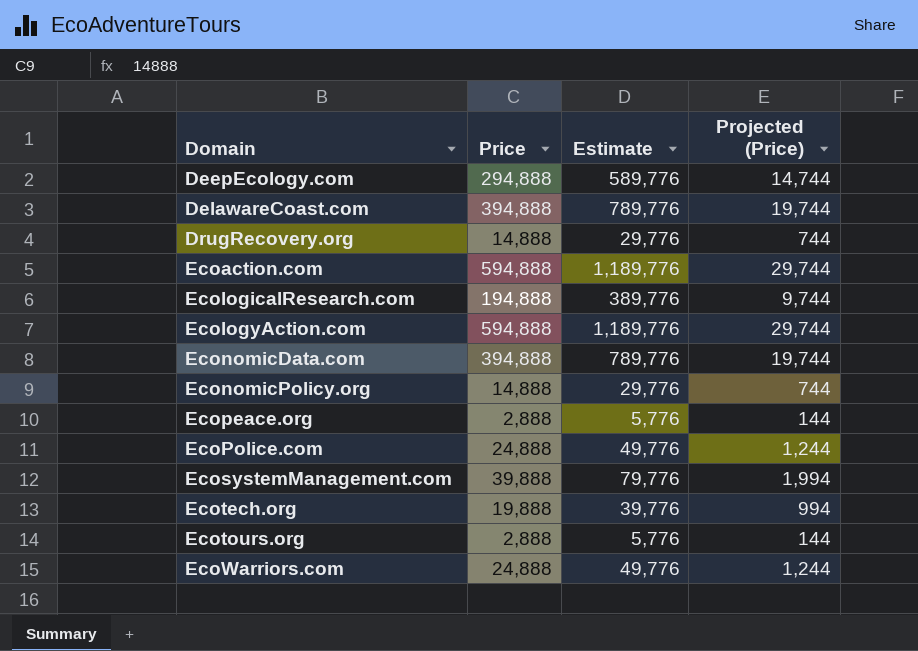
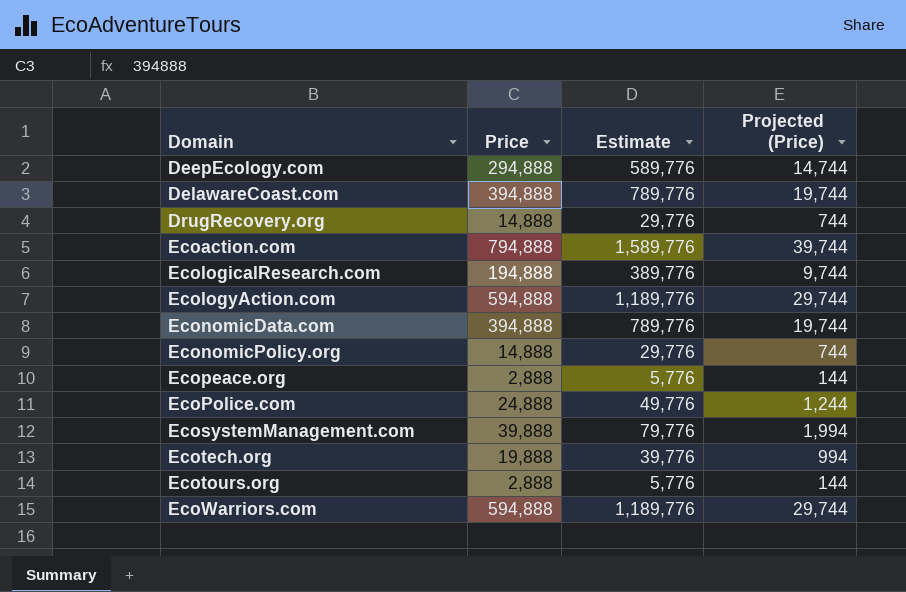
Ecoaction.com | Price: 594,888 -> 794,888
Ecoaction.com | Estimate: 1,189,776 -> 1,589,776
Ecoaction.com | Projected (Price): 29,744 -> 39,744
EcoWarriors.com | Price: 24,888 -> 594,888
EcoWarriors.com | Estimate: 49,776 -> 1,189,776
EcoWarriors.com | Projected (Price): 1,244 -> 29,744

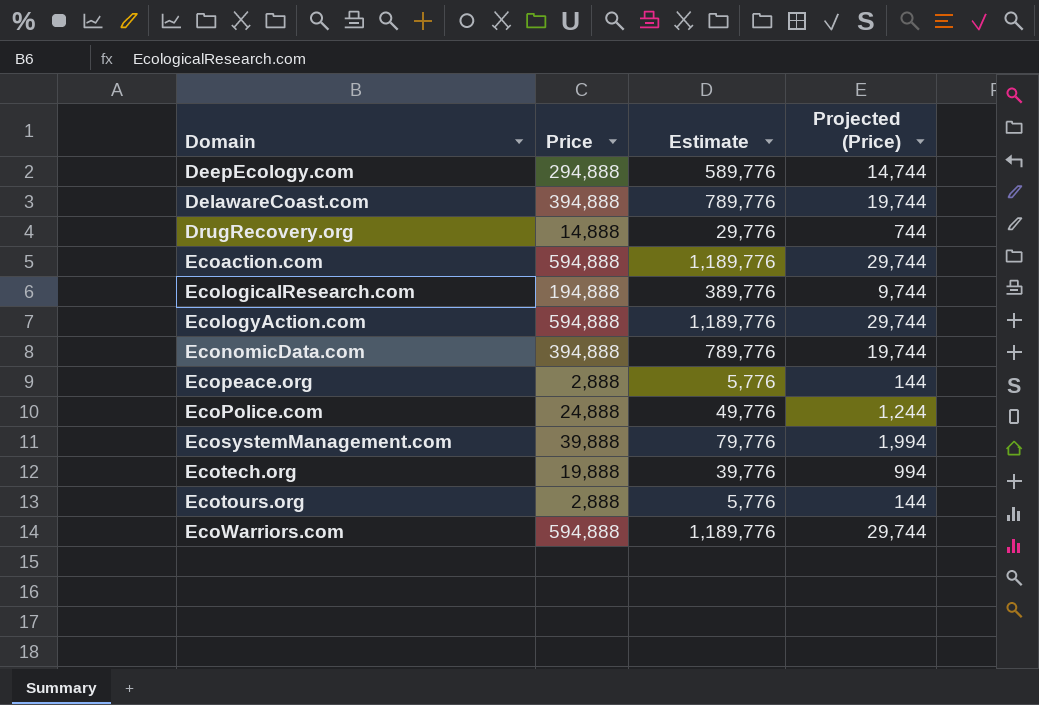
row EconomicPolicy.org: 14,888 | 29,776 | 744 -> none
Ecoaction.com | Price: 794,888 -> 594,888
Ecoaction.com | Estimate: 1,589,776 -> 1,189,776
Ecoaction.com | Projected (Price): 39,744 -> 29,744

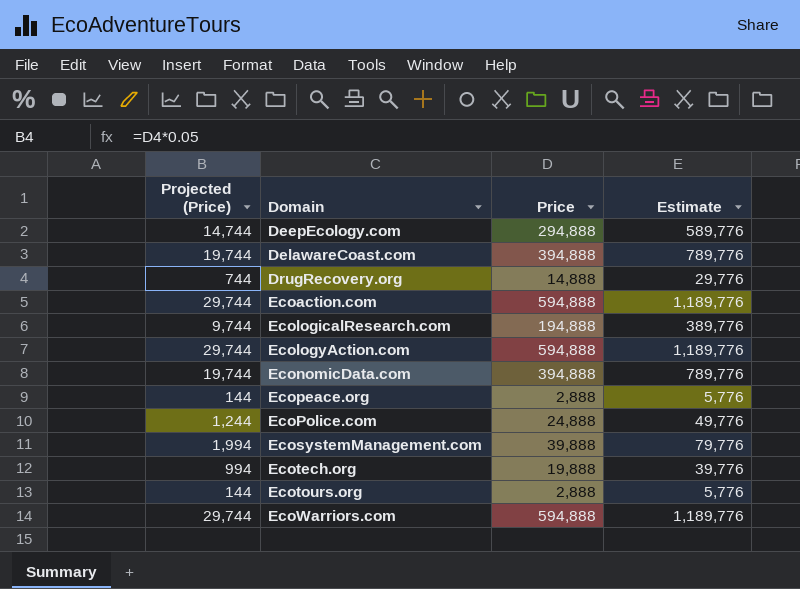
column Projected (Price) | position: 4 -> 1

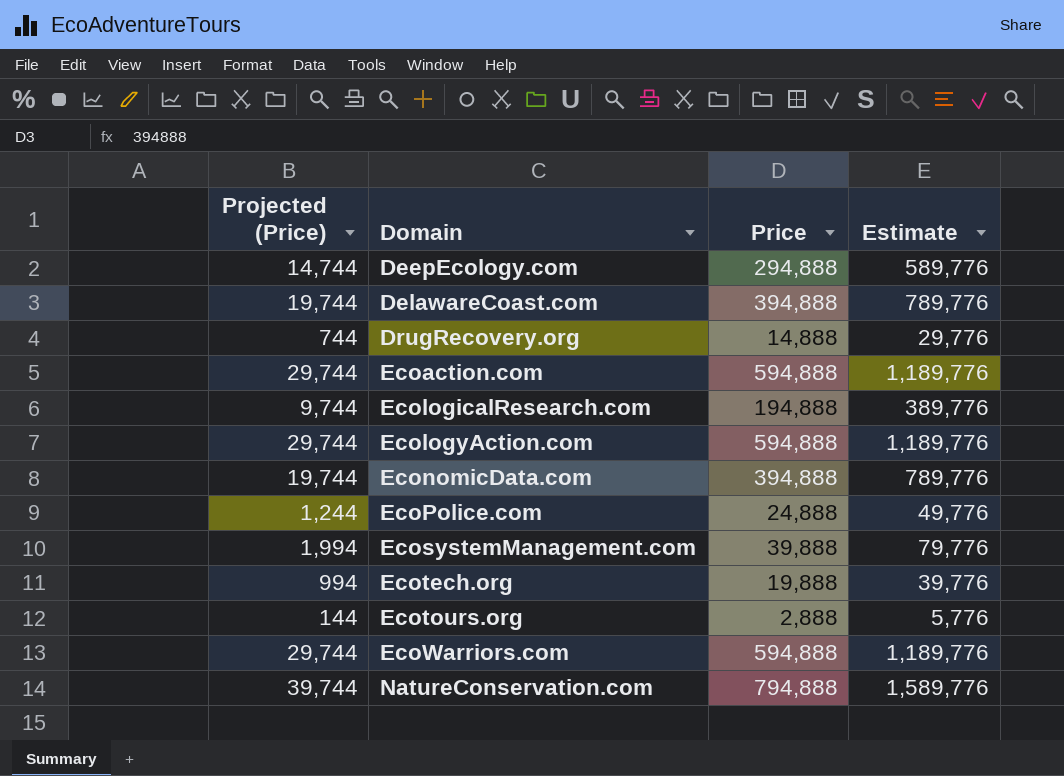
row Ecopeace.org: 144 | 2,888 | 5,776 -> none
row NatureConservation.com: none -> 39,744 | 794,888 | 1,589,776

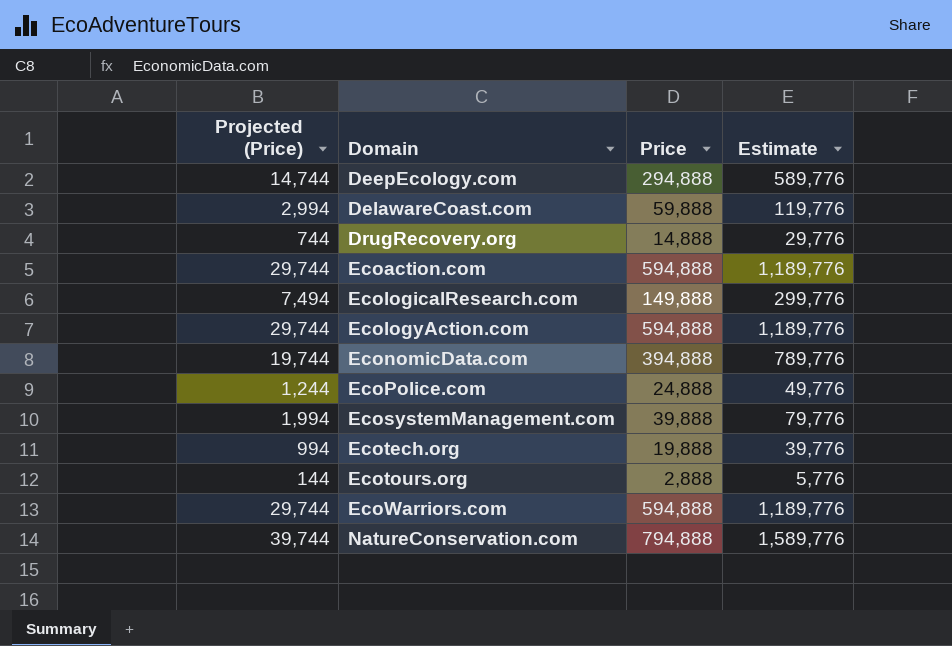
DelawareCoast.com | Projected (Price): 19,744 -> 2,994
DelawareCoast.com | Price: 394,888 -> 59,888
DelawareCoast.com | Estimate: 789,776 -> 119,776
EcologicalResearch.com | Projected (Price): 9,744 -> 7,494
EcologicalResearch.com | Price: 194,888 -> 149,888
EcologicalResearch.com | Estimate: 389,776 -> 299,776

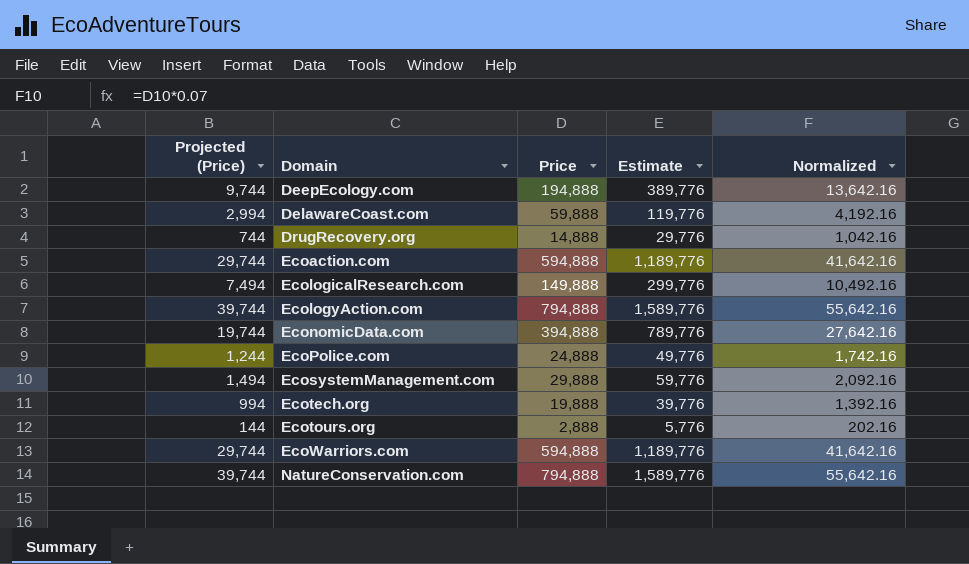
column Normalized | formula: none -> [Price] * 0.07
DeepEcology.com | Projected (Price): 14,744 -> 9,744
DeepEcology.com | Price: 294,888 -> 194,888
DeepEcology.com | Estimate: 589,776 -> 389,776
EcologyAction.com | Projected (Price): 29,744 -> 39,744
EcologyAction.com | Price: 594,888 -> 794,888
EcologyAction.com | Estimate: 1,189,776 -> 1,589,776
EcosystemManagement.com | Projected (Price): 1,994 -> 1,494
EcosystemManagement.com | Price: 39,888 -> 29,888
EcosystemManagement.com | Estimate: 79,776 -> 59,776

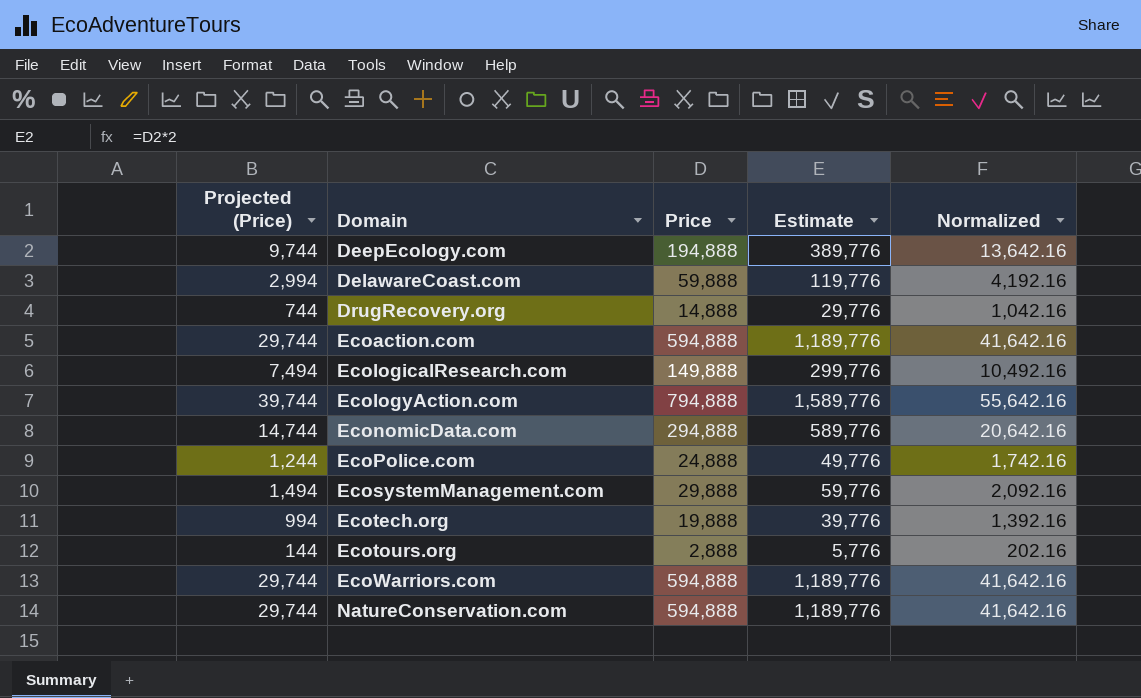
EconomicData.com | Projected (Price): 19,744 -> 14,744
EconomicData.com | Price: 394,888 -> 294,888
EconomicData.com | Estimate: 789,776 -> 589,776
EconomicData.com | Normalized: 27,642.16 -> 20,642.16
NatureConservation.com | Projected (Price): 39,744 -> 29,744
NatureConservation.com | Price: 794,888 -> 594,888
NatureConservation.com | Estimate: 1,589,776 -> 1,189,776
NatureConservation.com | Normalized: 55,642.16 -> 41,642.16

